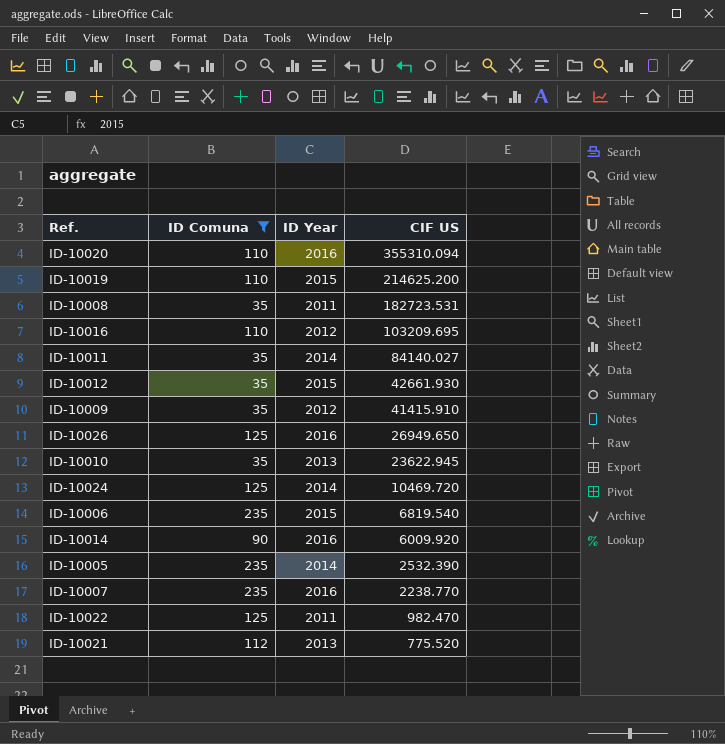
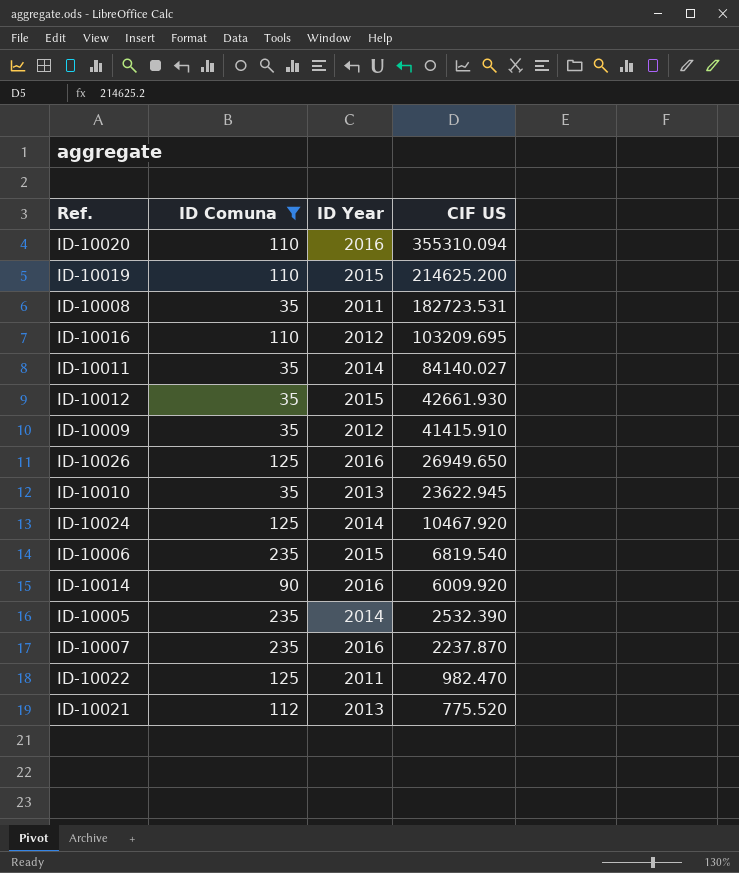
ID-10024 | CIF US: 10469.720 -> 10467.920
ID-10007 | CIF US: 2238.770 -> 2237.870

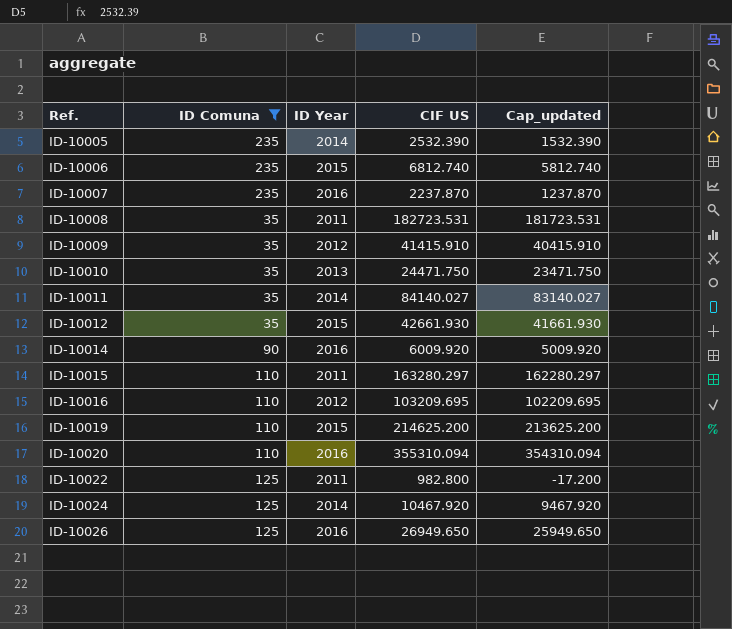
row order: CIF US descending -> Ref. ascending
column Cap_updated | formula: none -> [CIF US] - 1000
row ID-10021: 112 | 2013 | 775.520 -> none
ID-10006 | CIF US: 6819.540 -> 6812.740
ID-10010 | CIF US: 23622.945 -> 24471.750
row ID-10015: none -> 110 | 2011 | 163280.297 | 162280.297
ID-10022 | CIF US: 982.470 -> 982.800

